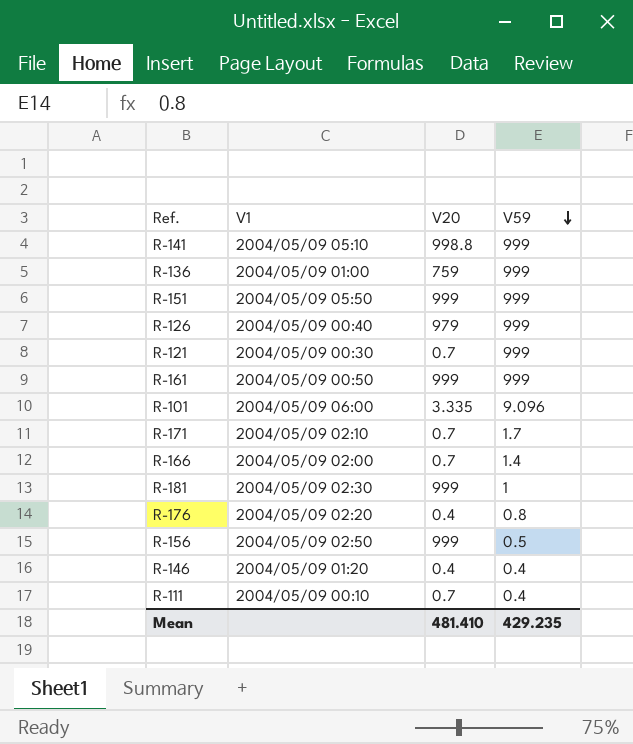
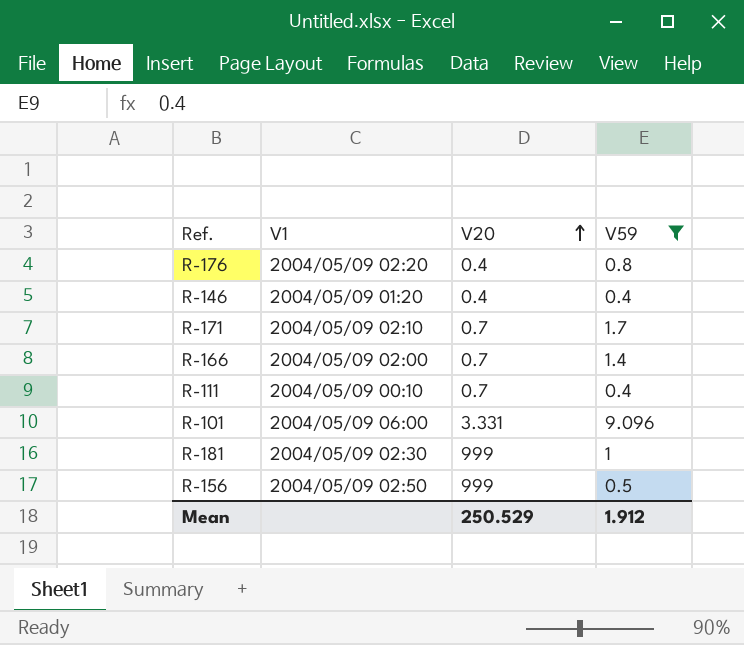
filter: none -> V59 != 999
row order: V59 descending -> V20 ascending
R-101 | V20: 3.335 -> 3.331
Mean | V20: 481.410 -> 250.529
Mean | V59: 429.235 -> 1.912

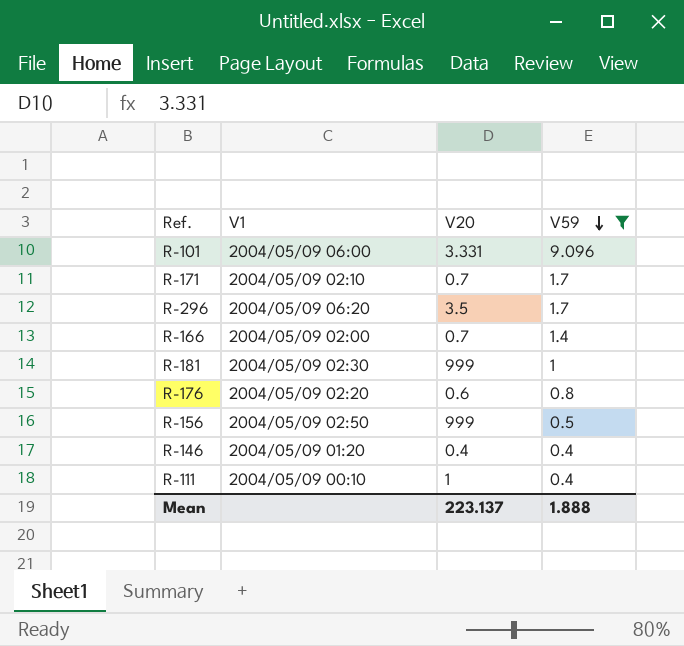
row order: V20 ascending -> V59 descending
row R-296: none -> 2004/05/09 06:20 | 3.5 | 1.7
R-176 | V20: 0.4 -> 0.6
R-111 | V20: 0.7 -> 1
Mean | V20: 250.529 -> 223.137
Mean | V59: 1.912 -> 1.888

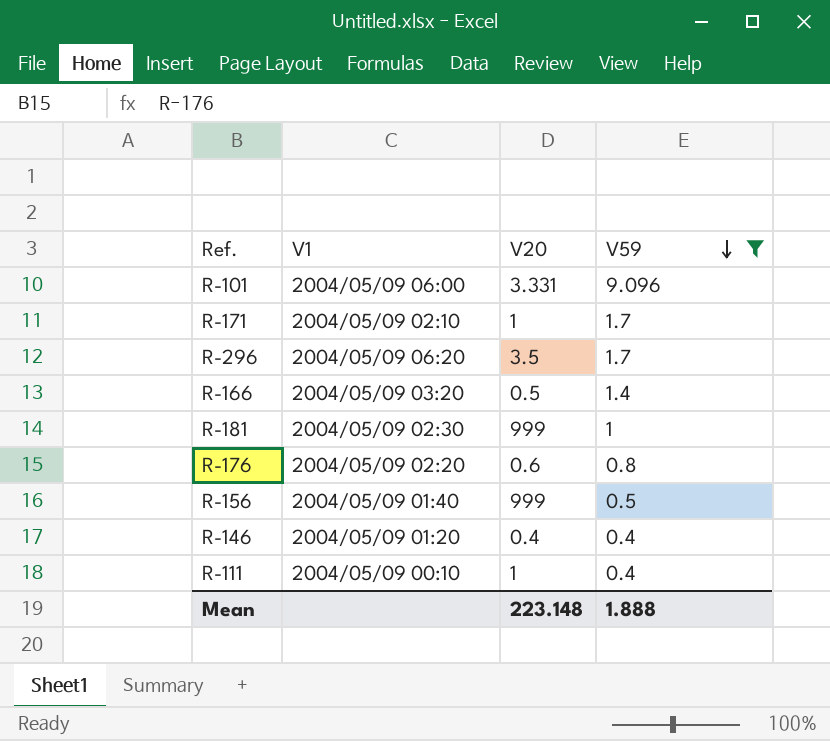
R-171 | V20: 0.7 -> 1
R-166 | V1: 2004/05/09 02:00 -> 2004/05/09 03:20
R-166 | V20: 0.7 -> 0.5
R-156 | V1: 2004/05/09 02:50 -> 2004/05/09 01:40
Mean | V20: 223.137 -> 223.148

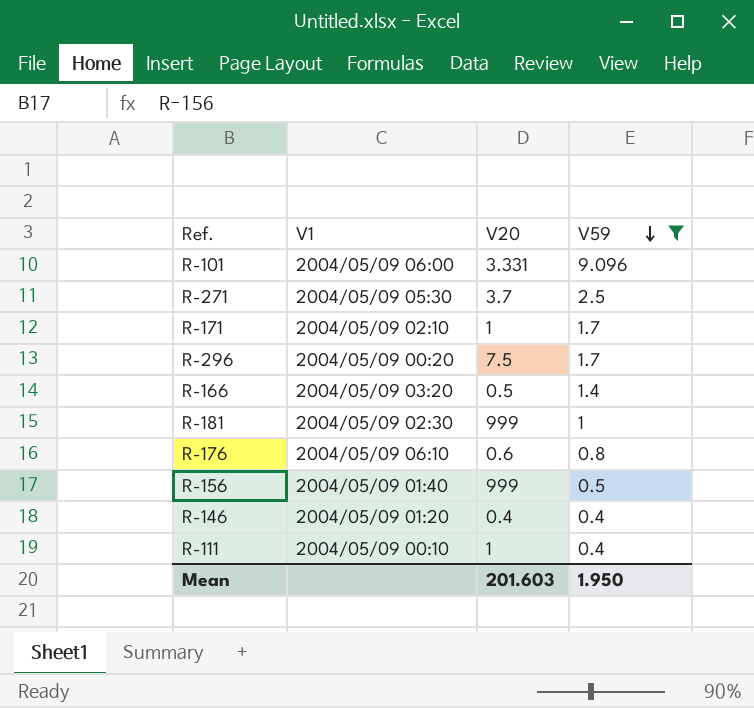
row R-271: none -> 2004/05/09 05:30 | 3.7 | 2.5
R-296 | V1: 2004/05/09 06:20 -> 2004/05/09 00:20
R-296 | V20: 3.5 -> 7.5
R-176 | V1: 2004/05/09 02:20 -> 2004/05/09 06:10
Mean | V20: 223.148 -> 201.603
Mean | V59: 1.888 -> 1.950

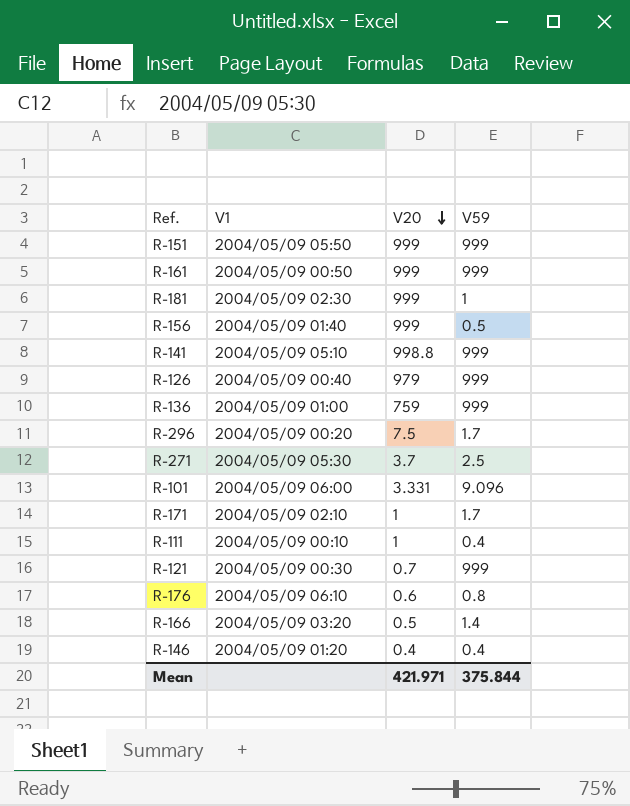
filter: V59 != 999 -> none
row order: V59 descending -> V20 descending
Mean | V20: 201.603 -> 421.971
Mean | V59: 1.950 -> 375.844

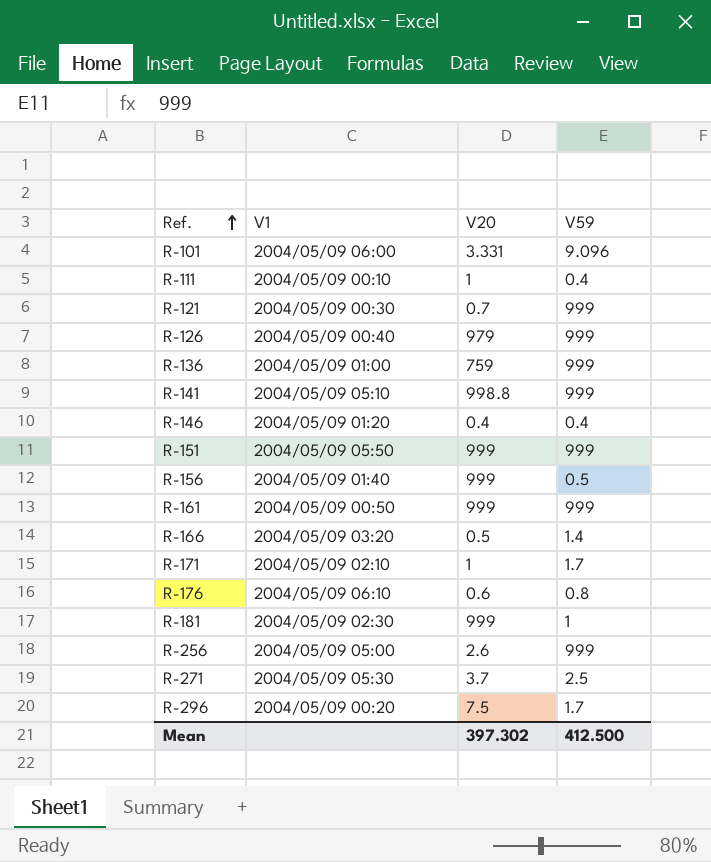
row order: V20 descending -> Ref. ascending
row R-256: none -> 2004/05/09 05:00 | 2.6 | 999
Mean | V20: 421.971 -> 397.302
Mean | V59: 375.844 -> 412.500

